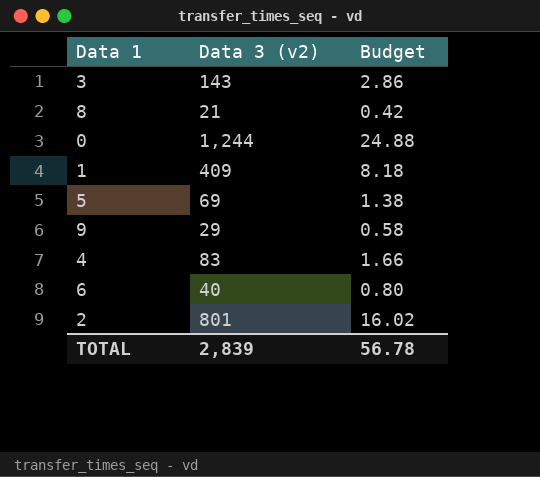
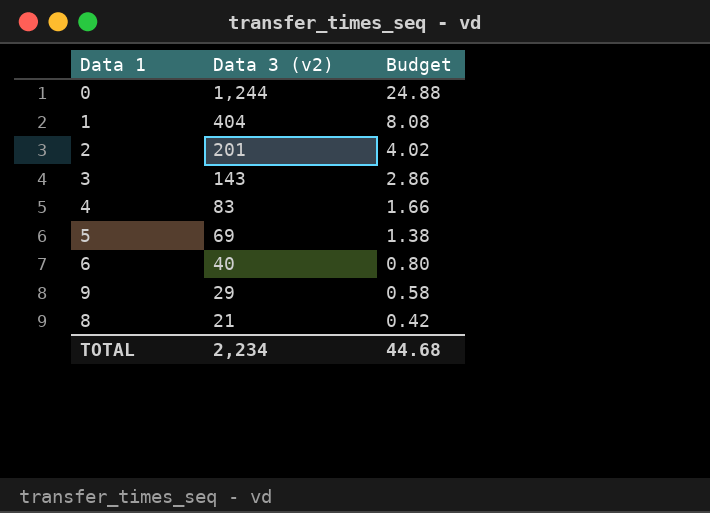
row order: none -> Data 3 (v2) descending
1 | Data 3 (v2): 409 -> 404
1 | Budget: 8.18 -> 8.08
2 | Data 3 (v2): 801 -> 201
2 | Budget: 16.02 -> 4.02
TOTAL | Data 3 (v2): 2,839 -> 2,234
TOTAL | Budget: 56.78 -> 44.68

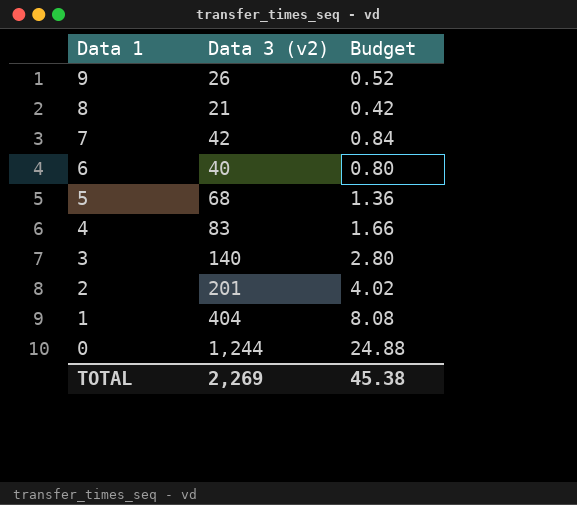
row order: Data 3 (v2) descending -> Data 1 descending
9 | Data 3 (v2): 29 -> 26
9 | Budget: 0.58 -> 0.52
row 7: none -> 42 | 0.84
5 | Data 3 (v2): 69 -> 68
5 | Budget: 1.38 -> 1.36
3 | Data 3 (v2): 143 -> 140
3 | Budget: 2.86 -> 2.80
TOTAL | Data 3 (v2): 2,234 -> 2,269
TOTAL | Budget: 44.68 -> 45.38

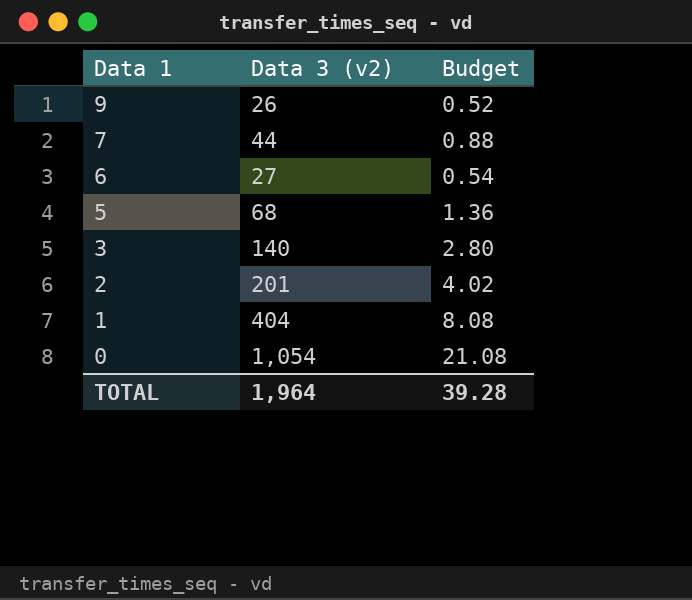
row 8: 21 | 0.42 -> none
row 4: 83 | 1.66 -> none
7 | Data 3 (v2): 42 -> 44
7 | Budget: 0.84 -> 0.88
6 | Data 3 (v2): 40 -> 27
6 | Budget: 0.80 -> 0.54
0 | Data 3 (v2): 1,244 -> 1,054
0 | Budget: 24.88 -> 21.08
TOTAL | Data 3 (v2): 2,269 -> 1,964
TOTAL | Budget: 45.38 -> 39.28

